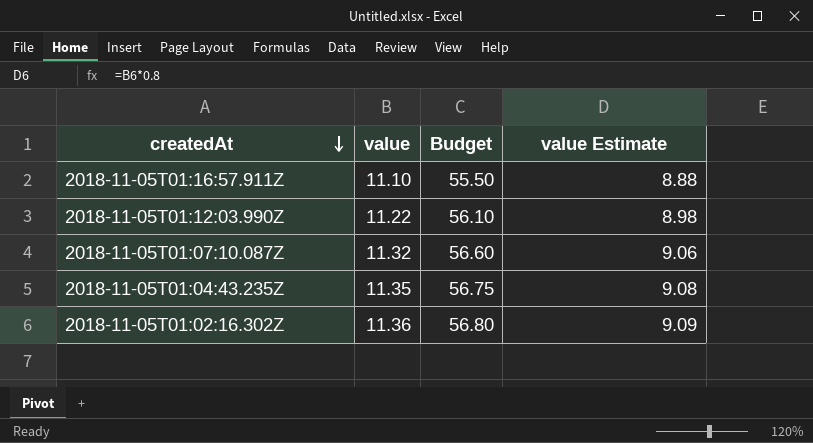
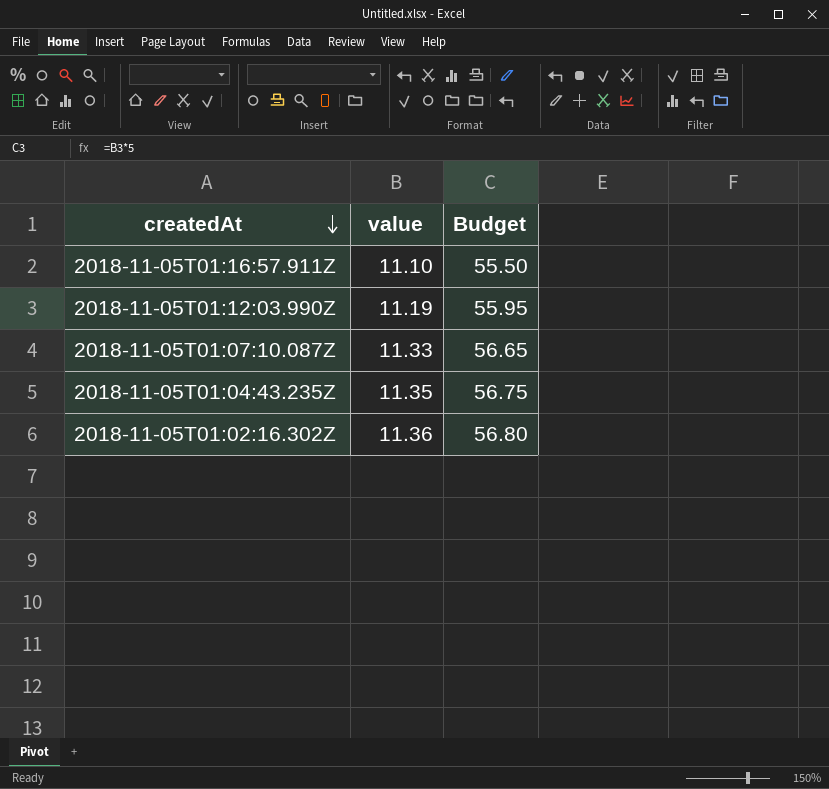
column value Estimate | formula: [value] * 0.8 -> none
2018-11-05T01:12:03.990Z | value: 11.22 -> 11.19
2018-11-05T01:12:03.990Z | Budget: 56.10 -> 55.95
2018-11-05T01:07:10.087Z | value: 11.32 -> 11.33
2018-11-05T01:07:10.087Z | Budget: 56.60 -> 56.65

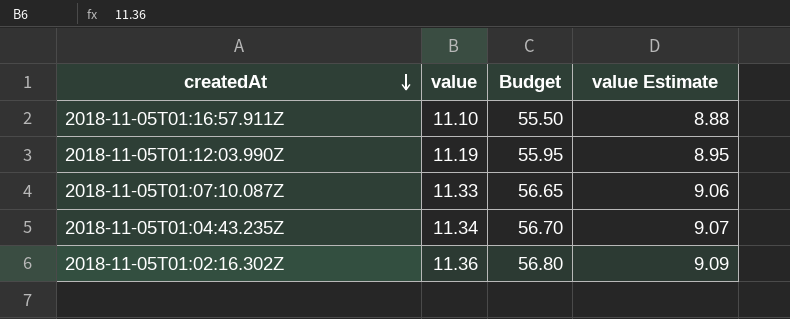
column value Estimate | formula: none -> [value] * 0.8
2018-11-05T01:04:43.235Z | value: 11.35 -> 11.34
2018-11-05T01:04:43.235Z | Budget: 56.75 -> 56.70

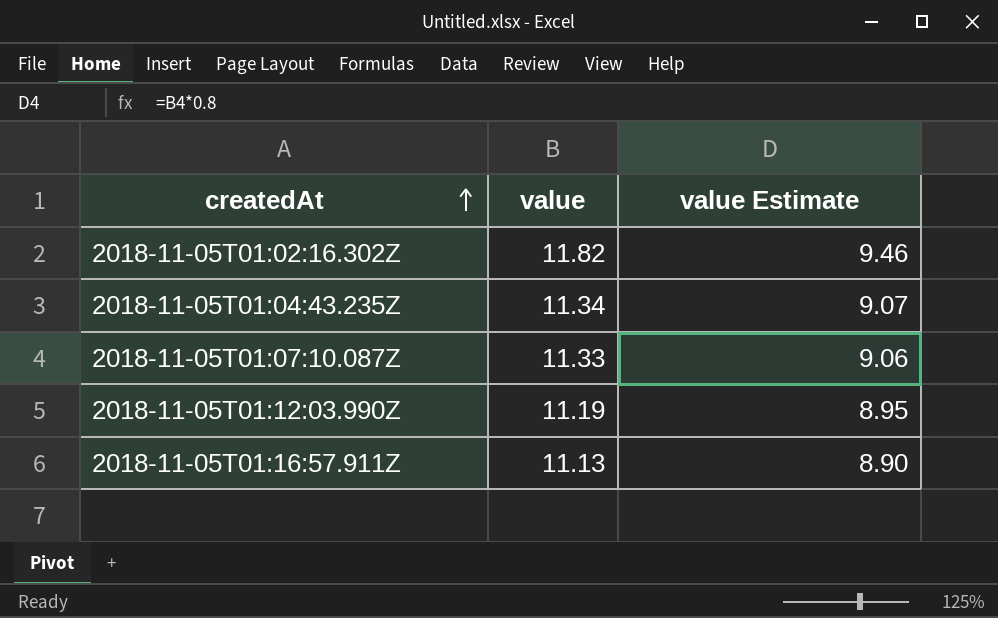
row order: createdAt descending -> createdAt ascending
column Budget | formula: [value] * 5 -> none
2018-11-05T01:02:16.302Z | value: 11.36 -> 11.82
2018-11-05T01:02:16.302Z | value Estimate: 9.09 -> 9.46
2018-11-05T01:16:57.911Z | value: 11.10 -> 11.13
2018-11-05T01:16:57.911Z | value Estimate: 8.88 -> 8.90

